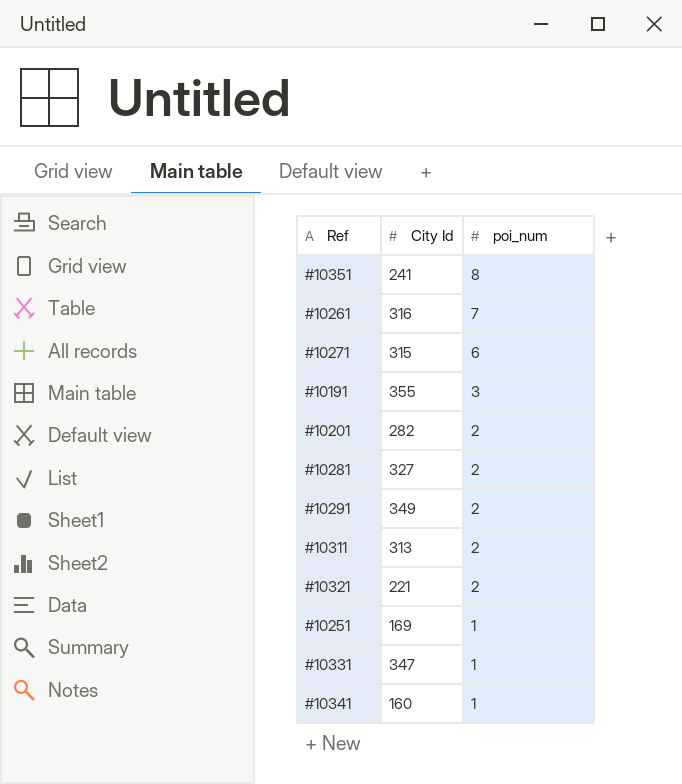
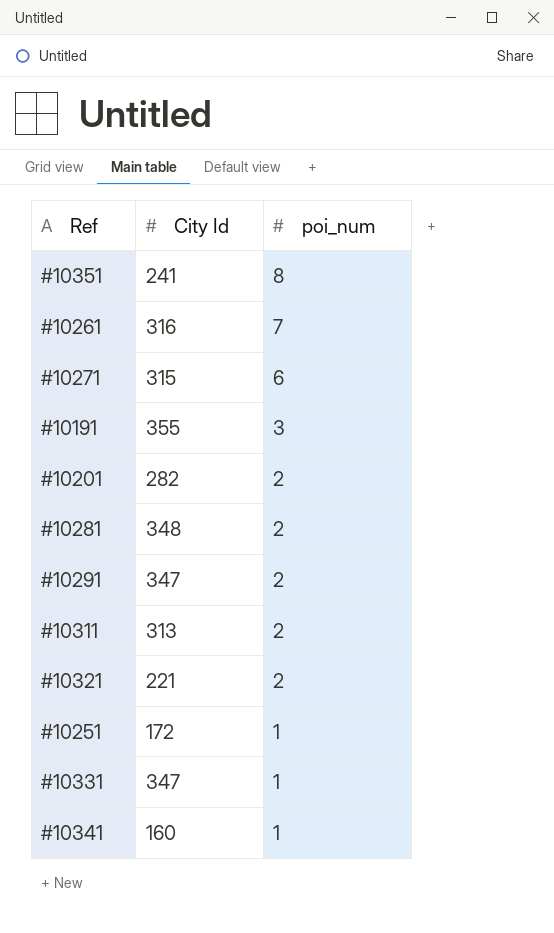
#10281 | City Id: 327 -> 348
#10291 | City Id: 349 -> 347
#10251 | City Id: 169 -> 172

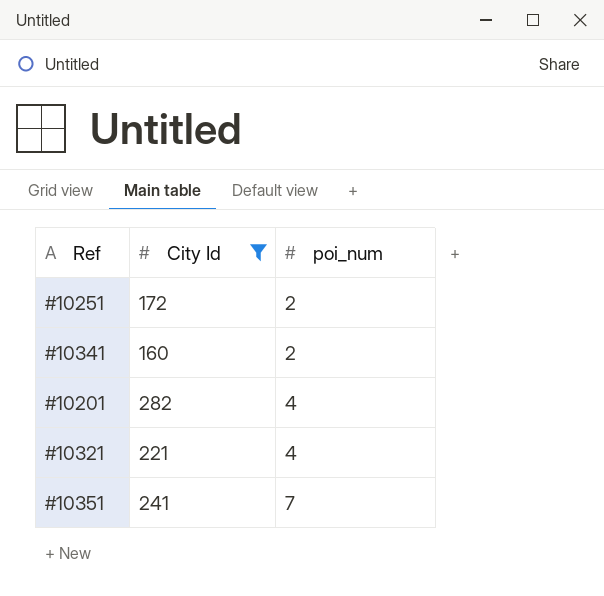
filter: none -> City Id <= 282
row order: poi_num descending -> poi_num ascending
#10251 | poi_num: 1 -> 2
#10341 | poi_num: 1 -> 2
#10201 | poi_num: 2 -> 4
#10321 | poi_num: 2 -> 4
#10351 | poi_num: 8 -> 7

